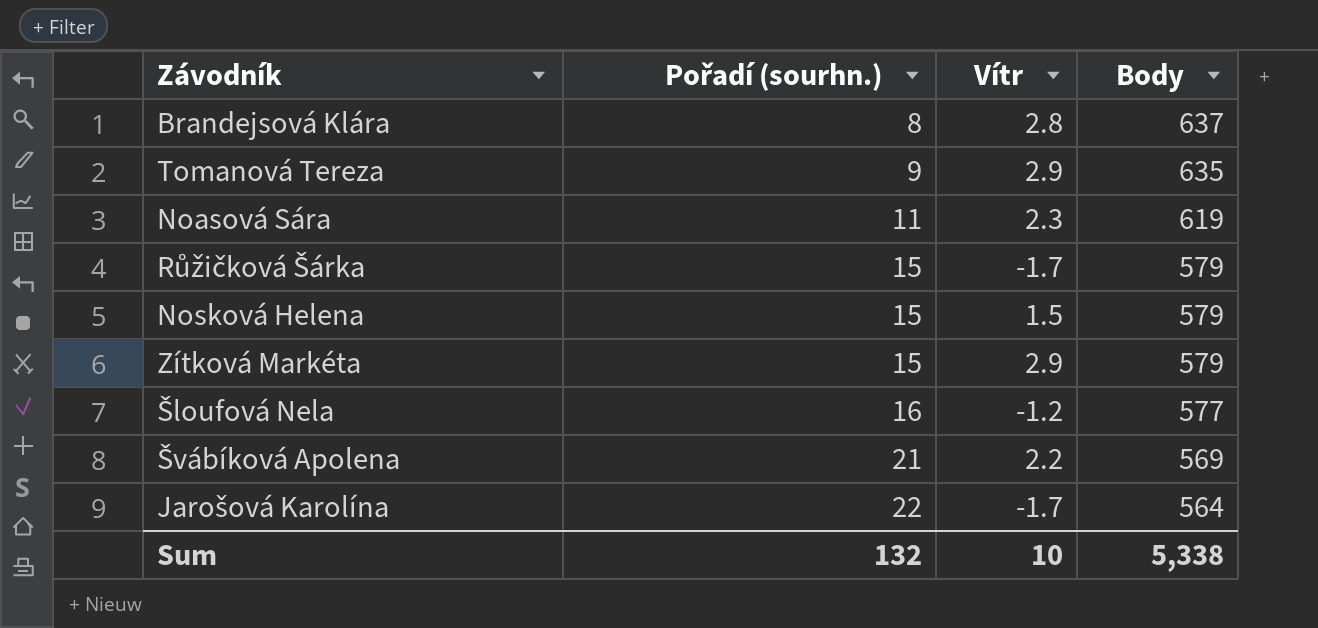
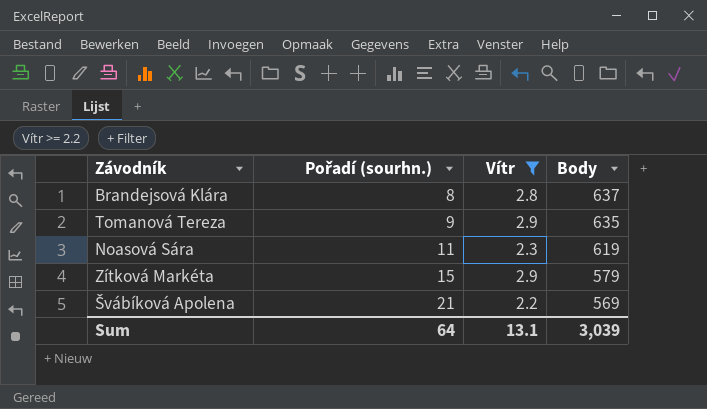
filter: none -> Vítr >= 2.2
Sum | Pořadí (sourhn.): 132 -> 64
Sum | Vítr: 10 -> 13.1
Sum | Body: 5,338 -> 3,039

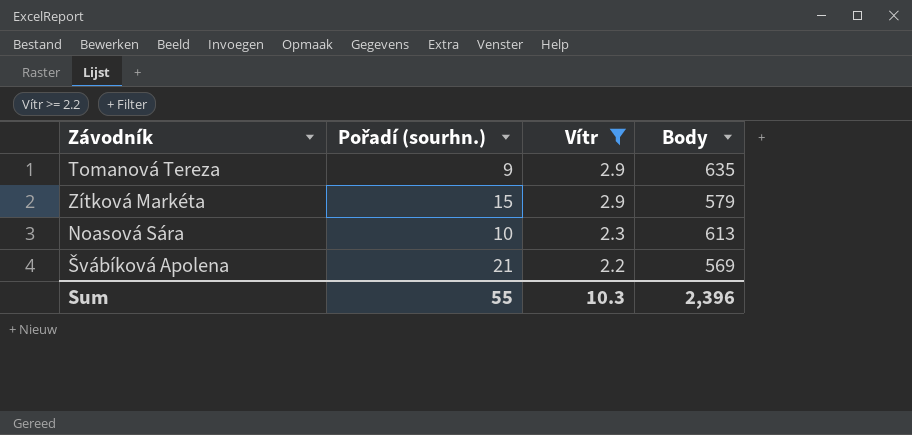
row order: Pořadí (sourhn.) ascending -> Vítr descending
row Brandejsová Klára: 8 | 2.8 | 637 -> none
Noasová Sára | Pořadí (sourhn.): 11 -> 10
Noasová Sára | Body: 619 -> 613
Sum | Pořadí (sourhn.): 64 -> 55
Sum | Vítr: 13.1 -> 10.3
Sum | Body: 3,039 -> 2,396

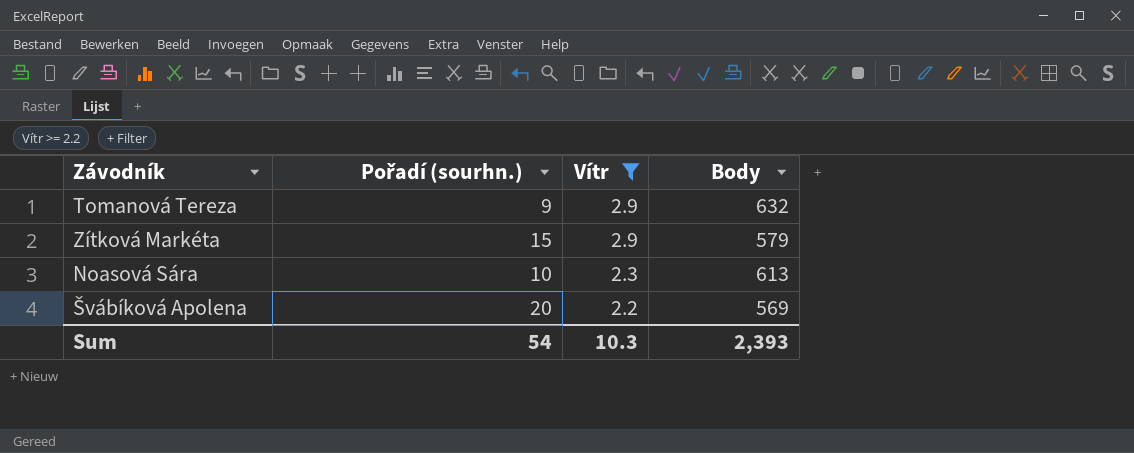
Tomanová Tereza | Body: 635 -> 632
Švábíková Apolena | Pořadí (sourhn.): 21 -> 20
Sum | Pořadí (sourhn.): 55 -> 54
Sum | Body: 2,396 -> 2,393

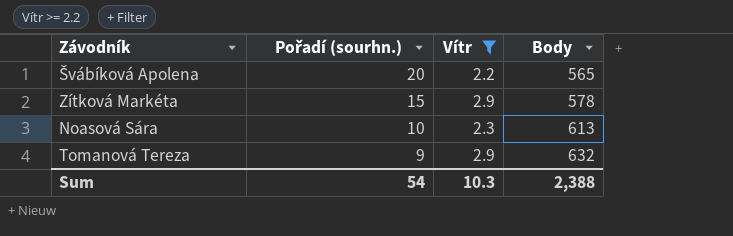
row order: Vítr descending -> Pořadí (sourhn.) descending
Švábíková Apolena | Body: 569 -> 565
Zítková Markéta | Body: 579 -> 578
Sum | Body: 2,393 -> 2,388

